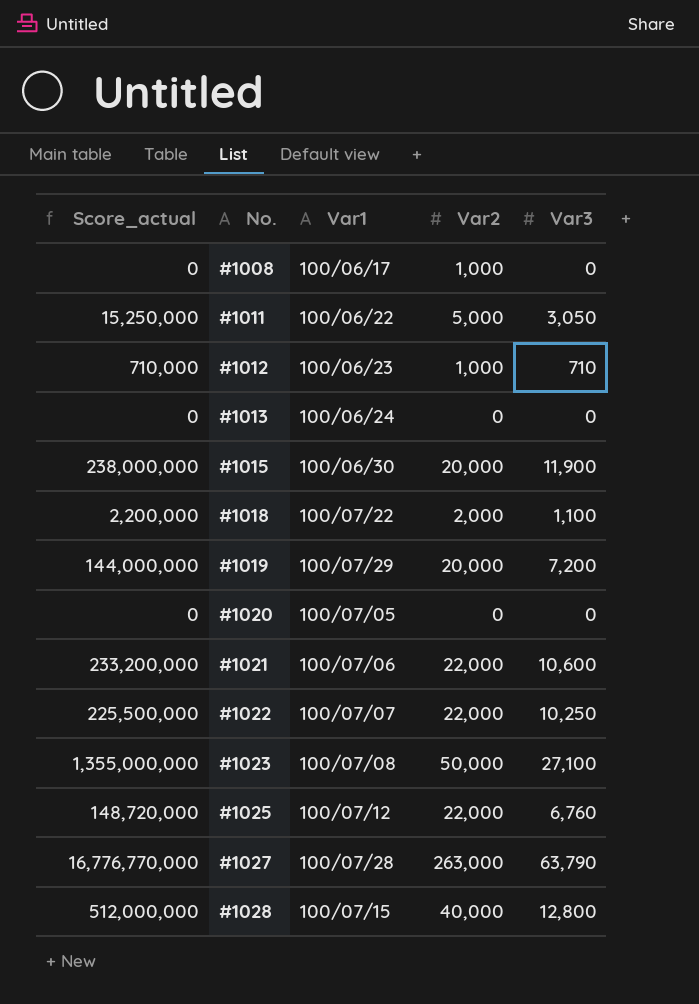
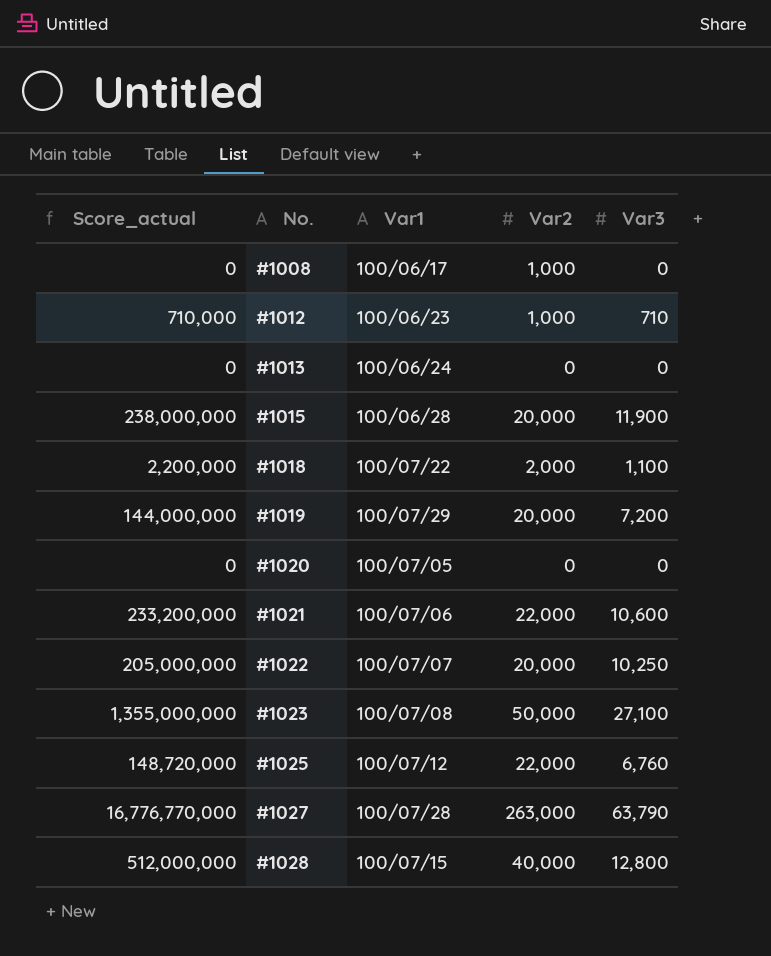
row #1011: 15,250,000 | 100/06/22 | 5,000 | 3,050 -> none
#1015 | Var1: 100/06/30 -> 100/06/28
#1022 | Score_actual: 225,500,000 -> 205,000,000
#1022 | Var2: 22,000 -> 20,000

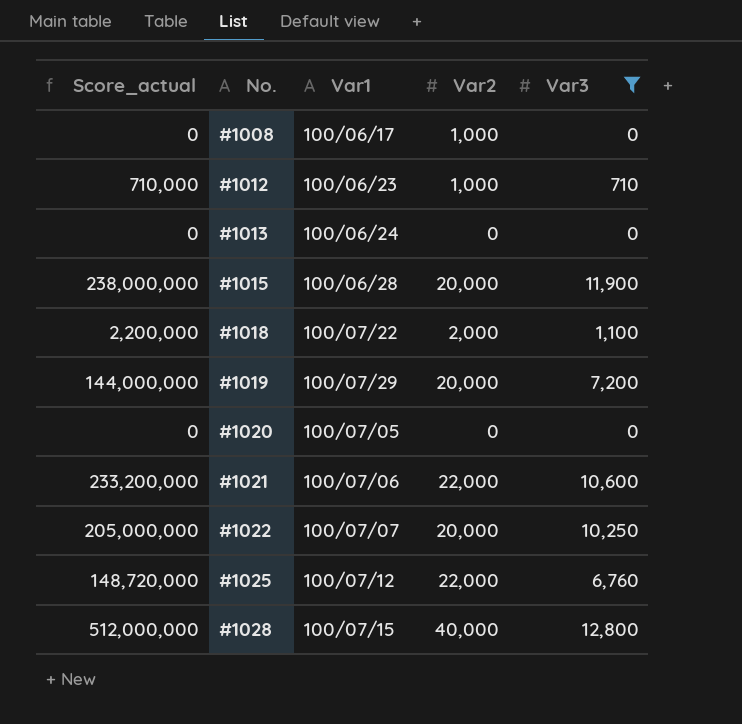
filter: none -> Var3 <= 12,800

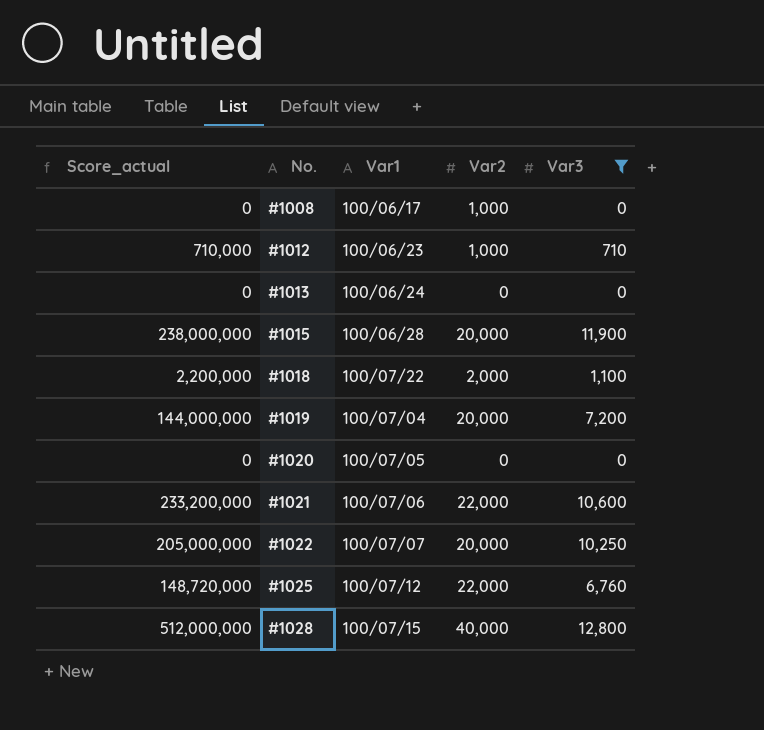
#1019 | Var1: 100/07/29 -> 100/07/04

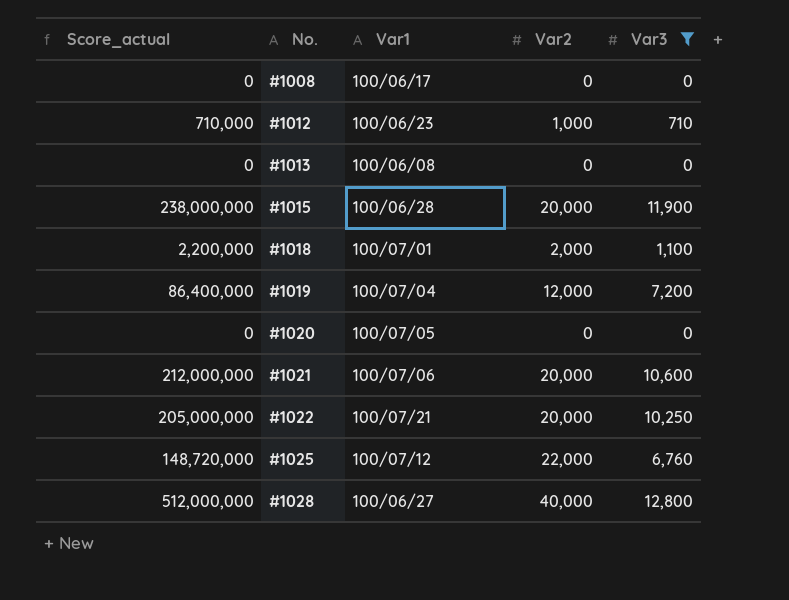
#1008 | Var2: 1,000 -> 0
#1013 | Var1: 100/06/24 -> 100/06/08
#1018 | Var1: 100/07/22 -> 100/07/01
#1019 | Score_actual: 144,000,000 -> 86,400,000
#1019 | Var2: 20,000 -> 12,000
#1021 | Score_actual: 233,200,000 -> 212,000,000
#1021 | Var2: 22,000 -> 20,000
#1022 | Var1: 100/07/07 -> 100/07/21
#1028 | Var1: 100/07/15 -> 100/06/27

